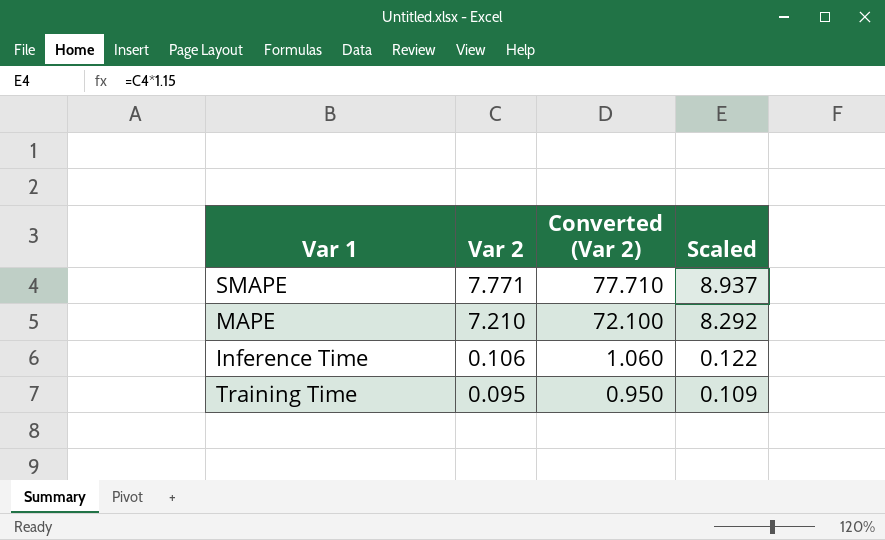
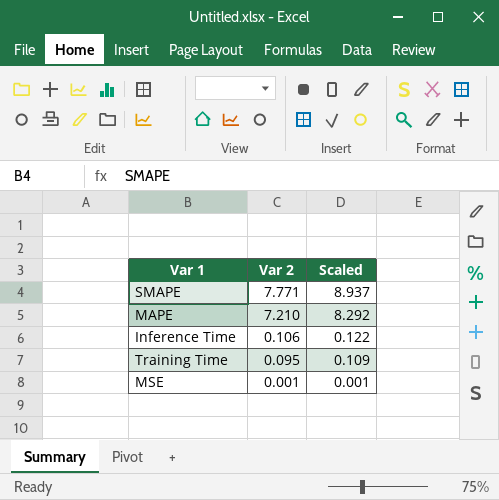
column Converted (Var 2) | formula: [Var 2] * 10 -> none
row MSE: none -> 0.001 | 0.001

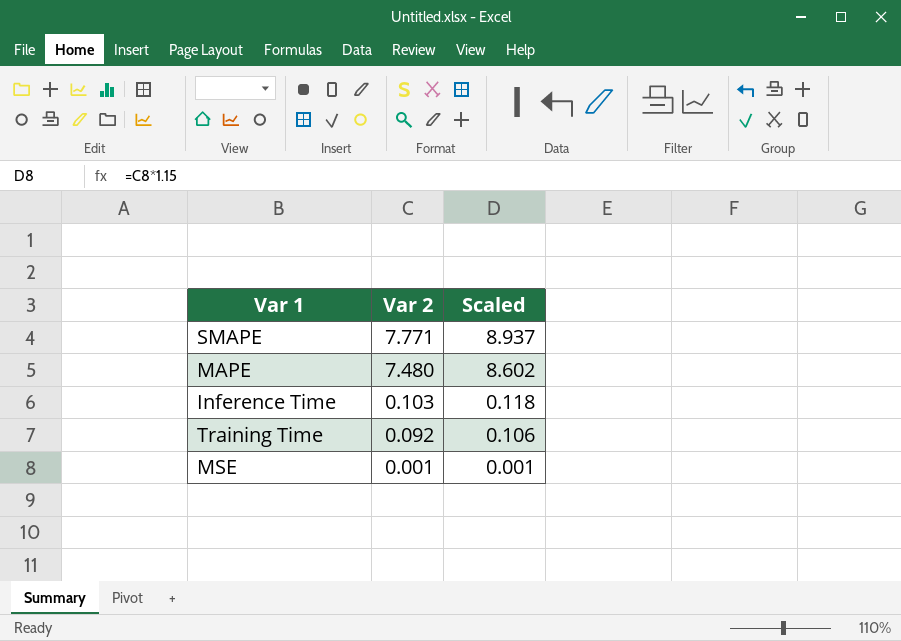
MAPE | Var 2: 7.210 -> 7.480
MAPE | Scaled: 8.292 -> 8.602
Inference Time | Var 2: 0.106 -> 0.103
Inference Time | Scaled: 0.122 -> 0.118
Training Time | Var 2: 0.095 -> 0.092
Training Time | Scaled: 0.109 -> 0.106

